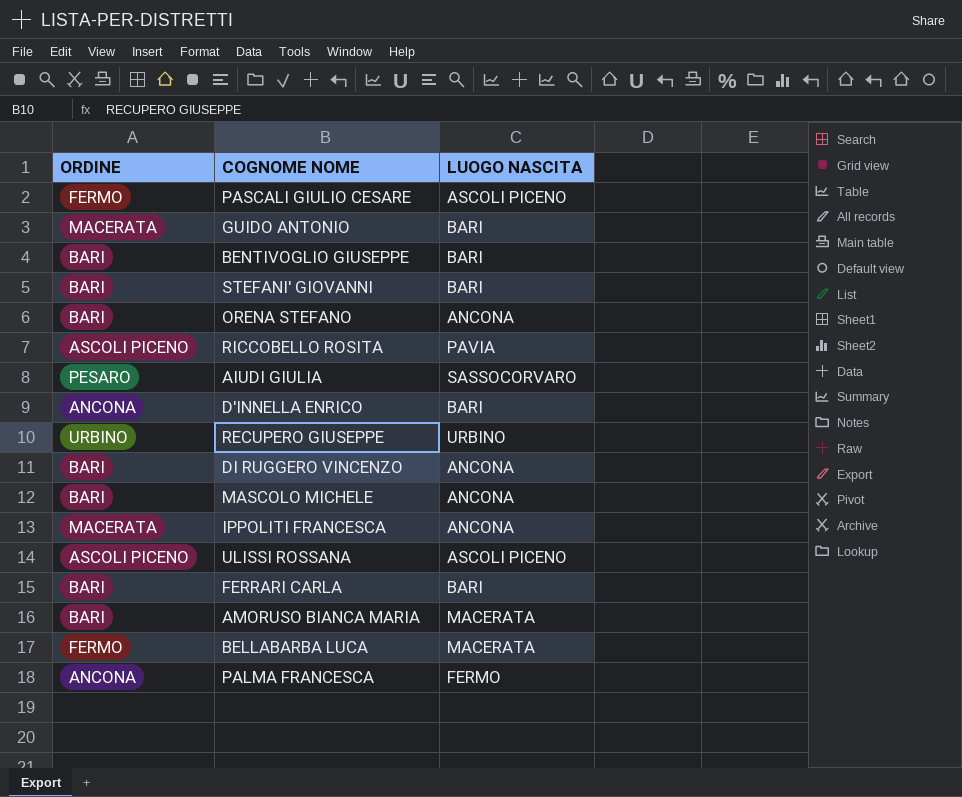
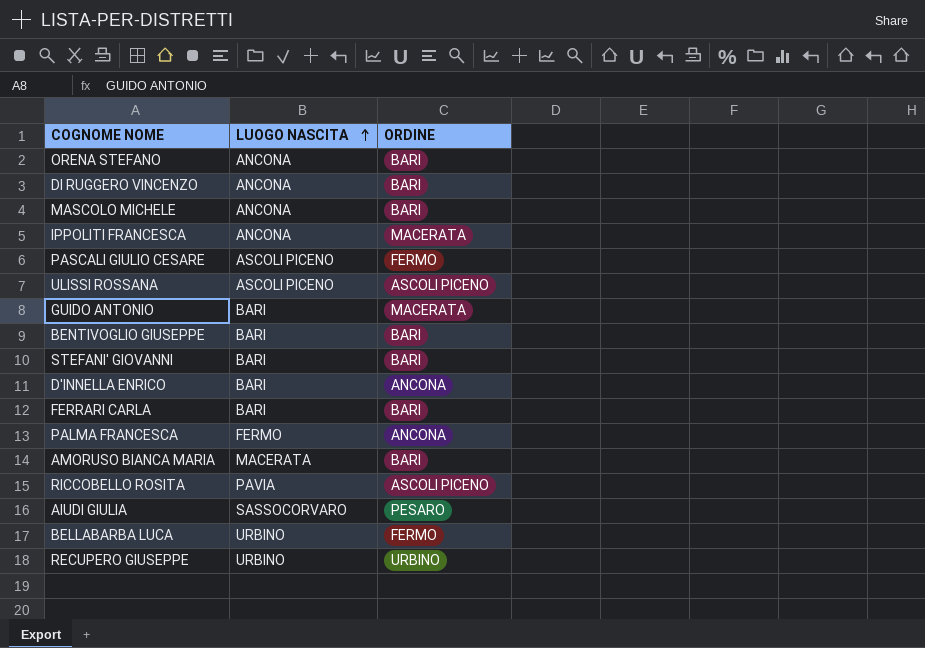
row order: none -> LUOGO NASCITA ascending
column ORDINE | position: 1 -> 3
BELLABARBA LUCA | LUOGO NASCITA: MACERATA -> URBINO

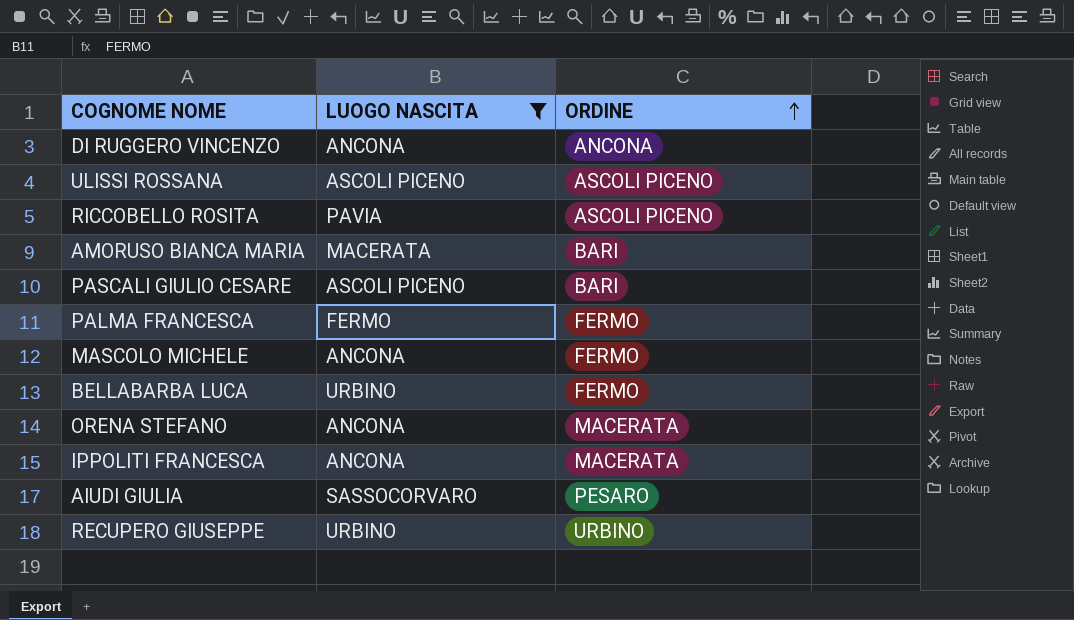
filter: none -> LUOGO NASCITA != BARI
row order: LUOGO NASCITA ascending -> ORDINE ascending
DI RUGGERO VINCENZO | ORDINE: BARI -> ANCONA
PASCALI GIULIO CESARE | ORDINE: FERMO -> BARI
PALMA FRANCESCA | ORDINE: ANCONA -> FERMO
MASCOLO MICHELE | ORDINE: BARI -> FERMO
ORENA STEFANO | ORDINE: BARI -> MACERATA

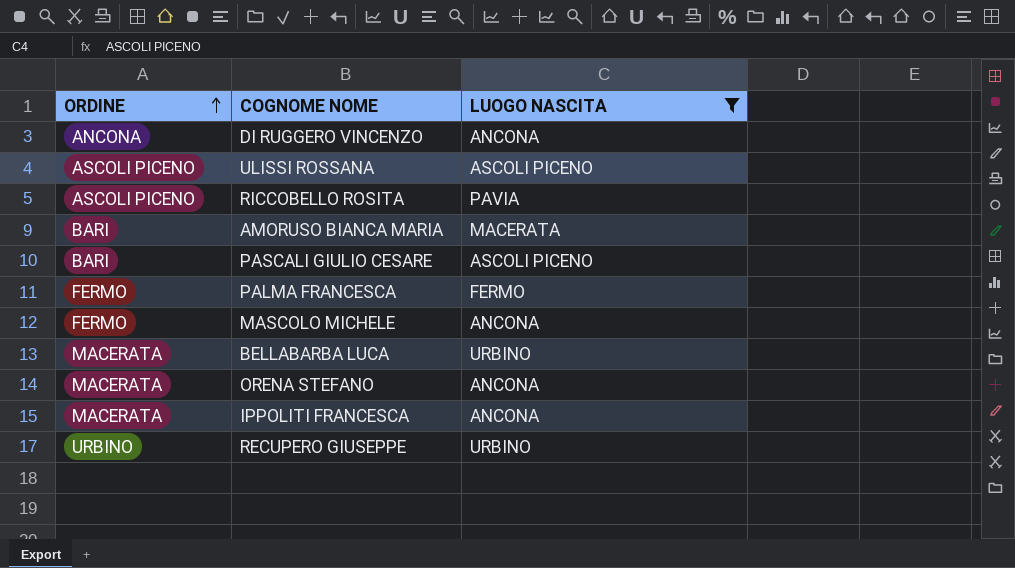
column ORDINE | position: 3 -> 1
row AIUDI GIULIA: SASSOCORVARO | PESARO -> none
BELLABARBA LUCA | ORDINE: FERMO -> MACERATA

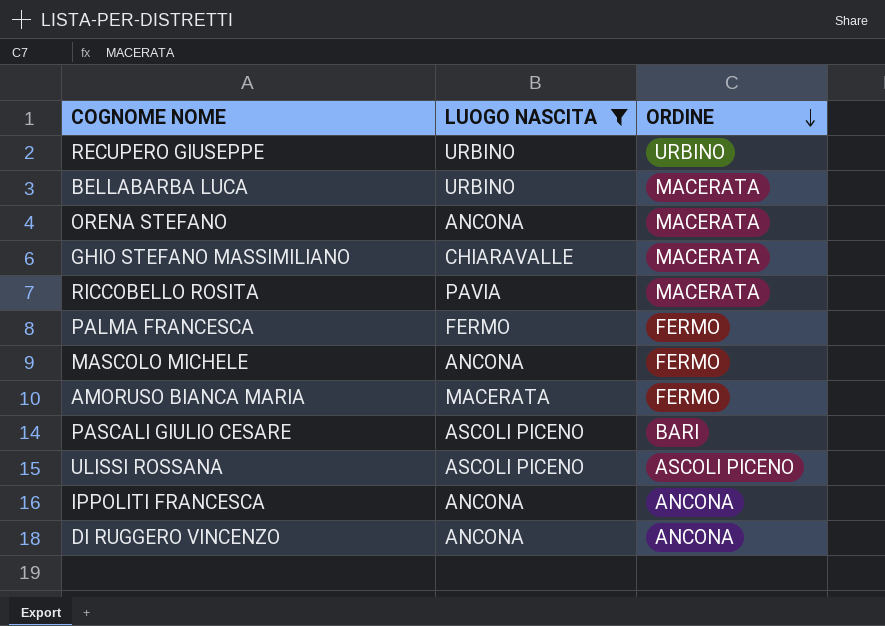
row order: ORDINE ascending -> ORDINE descending
column ORDINE | position: 1 -> 3
row GHIO STEFANO MASSIMILIANO: none -> CHIARAVALLE | MACERATA
RICCOBELLO ROSITA | ORDINE: ASCOLI PICENO -> MACERATA
AMORUSO BIANCA MARIA | ORDINE: BARI -> FERMO
IPPOLITI FRANCESCA | ORDINE: MACERATA -> ANCONA

